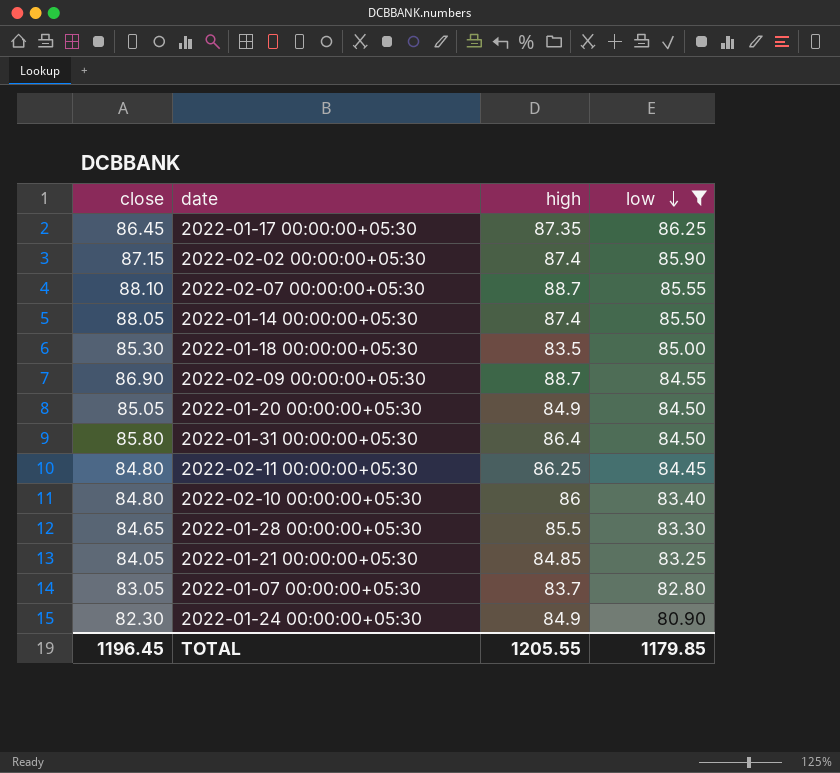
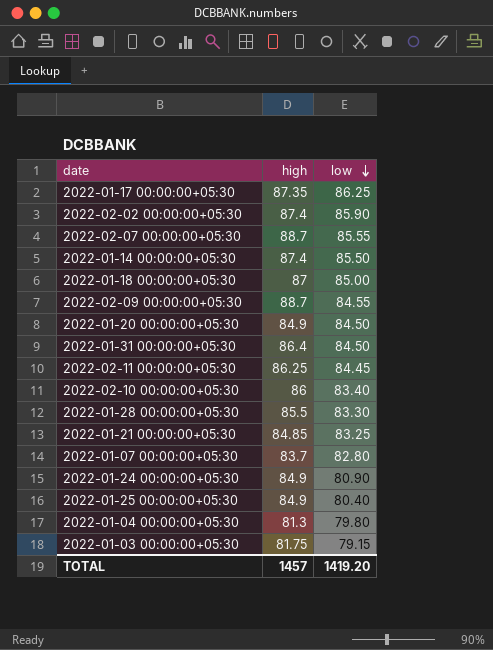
filter: low >= 80.90 -> none
column close | position: 1 -> none
2022-01-18 00:00:00+05:30 | high: 83.5 -> 87
TOTAL | high: 1205.55 -> 1457
TOTAL | low: 1179.85 -> 1419.20

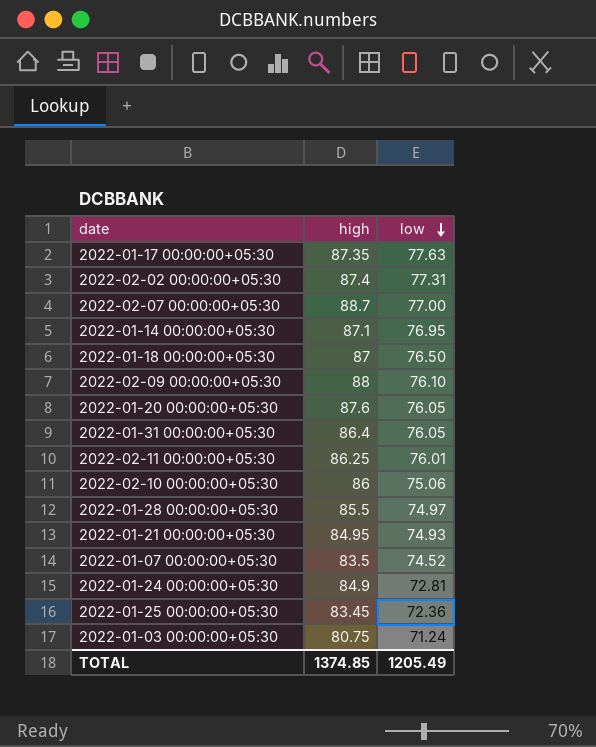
row 2022-01-04 00:00:00+05:30: 81.3 | 79.80 -> none
2022-01-17 00:00:00+05:30 | low: 86.25 -> 77.63
2022-02-02 00:00:00+05:30 | low: 85.90 -> 77.31
2022-02-07 00:00:00+05:30 | low: 85.55 -> 77.00
2022-01-14 00:00:00+05:30 | high: 87.4 -> 87.1
2022-01-14 00:00:00+05:30 | low: 85.50 -> 76.95
2022-01-18 00:00:00+05:30 | low: 85.00 -> 76.50
2022-02-09 00:00:00+05:30 | high: 88.7 -> 88
2022-02-09 00:00:00+05:30 | low: 84.55 -> 76.10
2022-01-20 00:00:00+05:30 | high: 84.9 -> 87.6
2022-01-20 00:00:00+05:30 | low: 84.50 -> 76.05
2022-01-31 00:00:00+05:30 | low: 84.50 -> 76.05
2022-02-11 00:00:00+05:30 | low: 84.45 -> 76.01
2022-02-10 00:00:00+05:30 | low: 83.40 -> 75.06
2022-01-28 00:00:00+05:30 | low: 83.30 -> 74.97
2022-01-21 00:00:00+05:30 | high: 84.85 -> 84.95
2022-01-21 00:00:00+05:30 | low: 83.25 -> 74.93
2022-01-07 00:00:00+05:30 | high: 83.7 -> 83.5
2022-01-07 00:00:00+05:30 | low: 82.80 -> 74.52
2022-01-24 00:00:00+05:30 | low: 80.90 -> 72.81
2022-01-25 00:00:00+05:30 | high: 84.9 -> 83.45
2022-01-25 00:00:00+05:30 | low: 80.40 -> 72.36
2022-01-03 00:00:00+05:30 | high: 81.75 -> 80.75
2022-01-03 00:00:00+05:30 | low: 79.15 -> 71.24
TOTAL | high: 1457 -> 1374.85
TOTAL | low: 1419.20 -> 1205.49

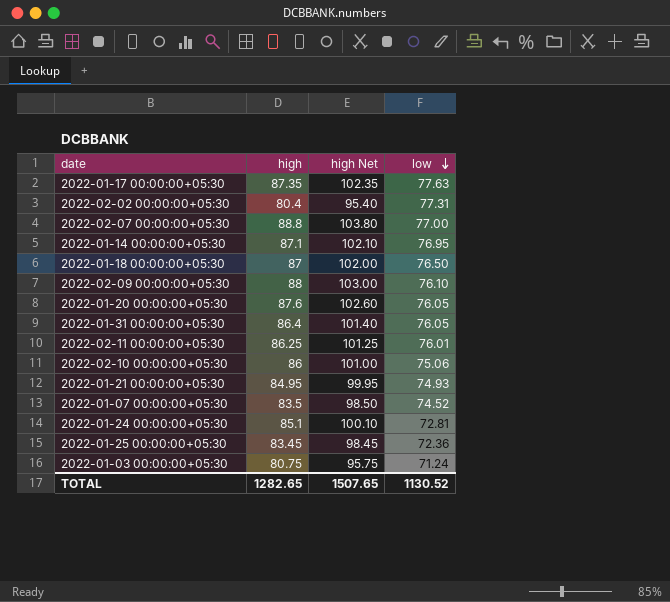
column high Net | formula: none -> [high] + 15
row 2022-01-28 00:00:00+05:30: 85.5 | 74.97 -> none
2022-02-02 00:00:00+05:30 | high: 87.4 -> 80.4
2022-02-07 00:00:00+05:30 | high: 88.7 -> 88.8
2022-01-24 00:00:00+05:30 | high: 84.9 -> 85.1
TOTAL | high: 1374.85 -> 1282.65
TOTAL | low: 1205.49 -> 1130.52

